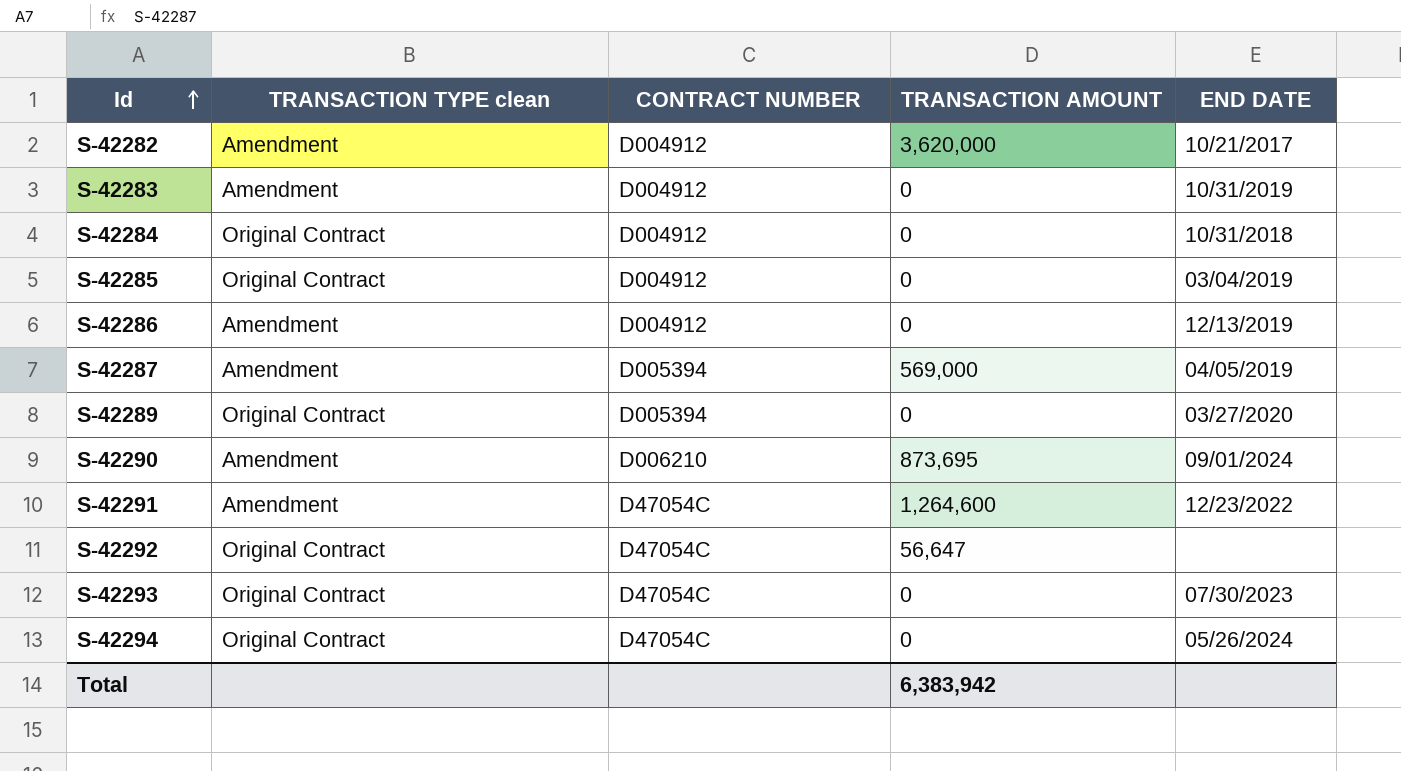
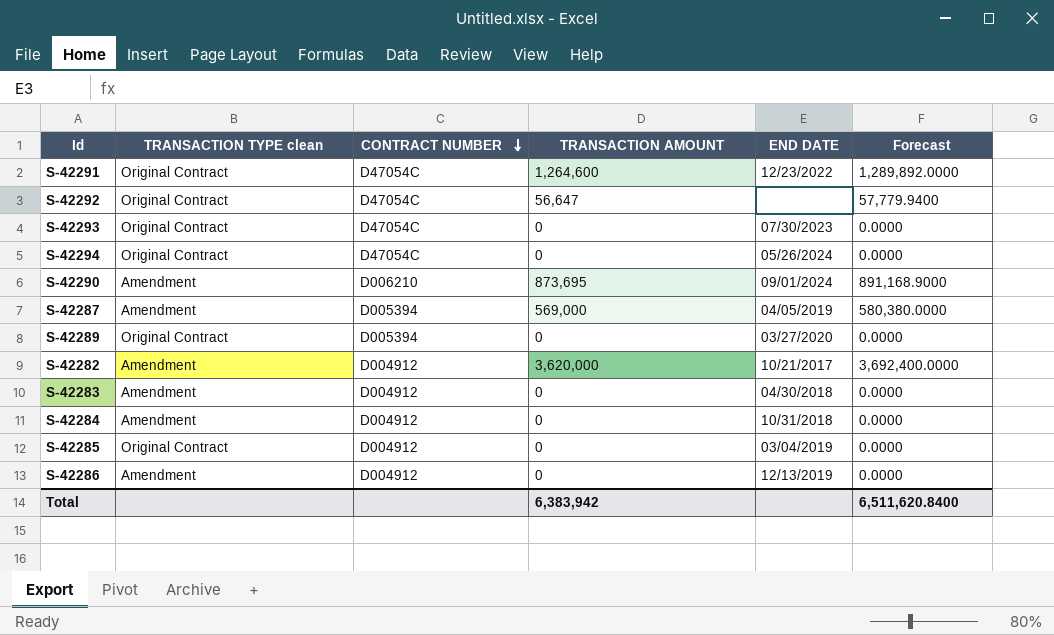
row order: Id ascending -> CONTRACT NUMBER descending
column Forecast | formula: none -> [TRANSACTION AMOUNT] * 1.02
S-42291 | TRANSACTION TYPE clean: Amendment -> Original Contract
S-42283 | END DATE: 10/31/2019 -> 04/30/2018
S-42284 | TRANSACTION TYPE clean: Original Contract -> Amendment

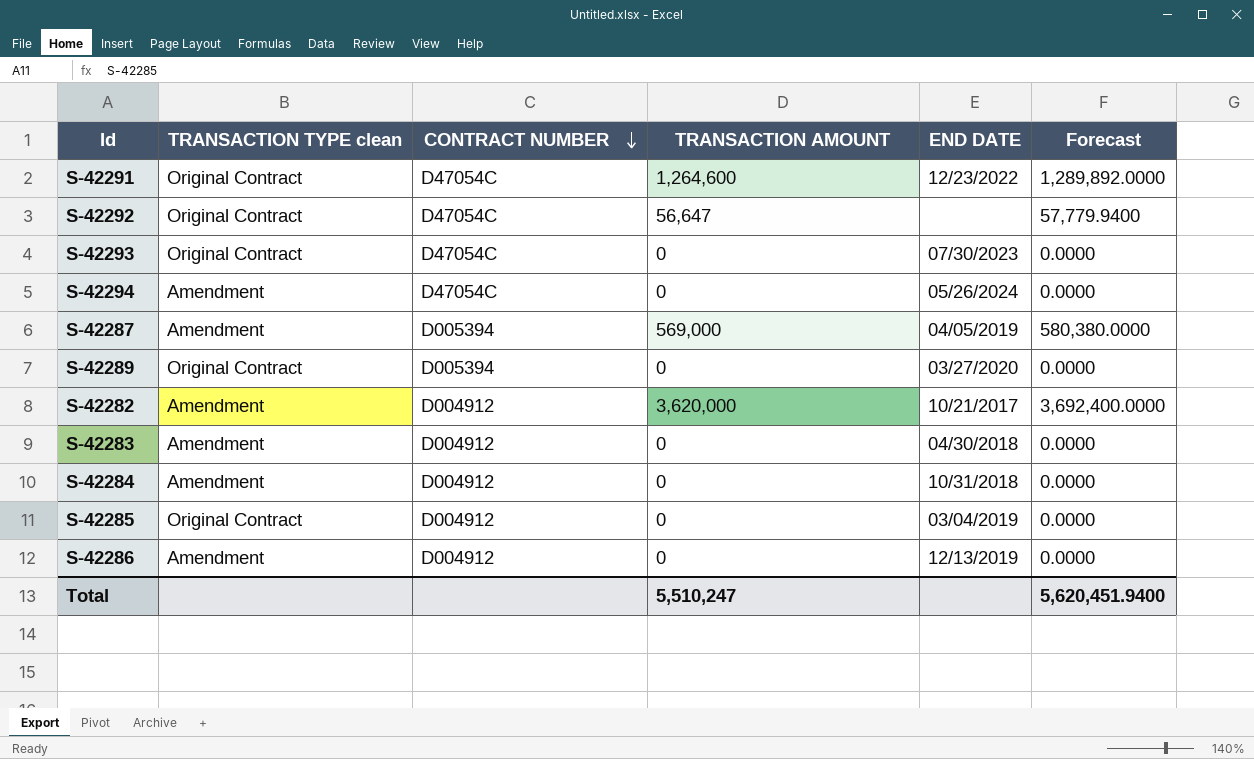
row S-42290: Amendment | D006210 | 873,695 | 09/01/2024 | 891,168.9000 -> none
S-42294 | TRANSACTION TYPE clean: Original Contract -> Amendment
Total | TRANSACTION AMOUNT: 6,383,942 -> 5,510,247
Total | Forecast: 6,511,620.8400 -> 5,620,451.9400

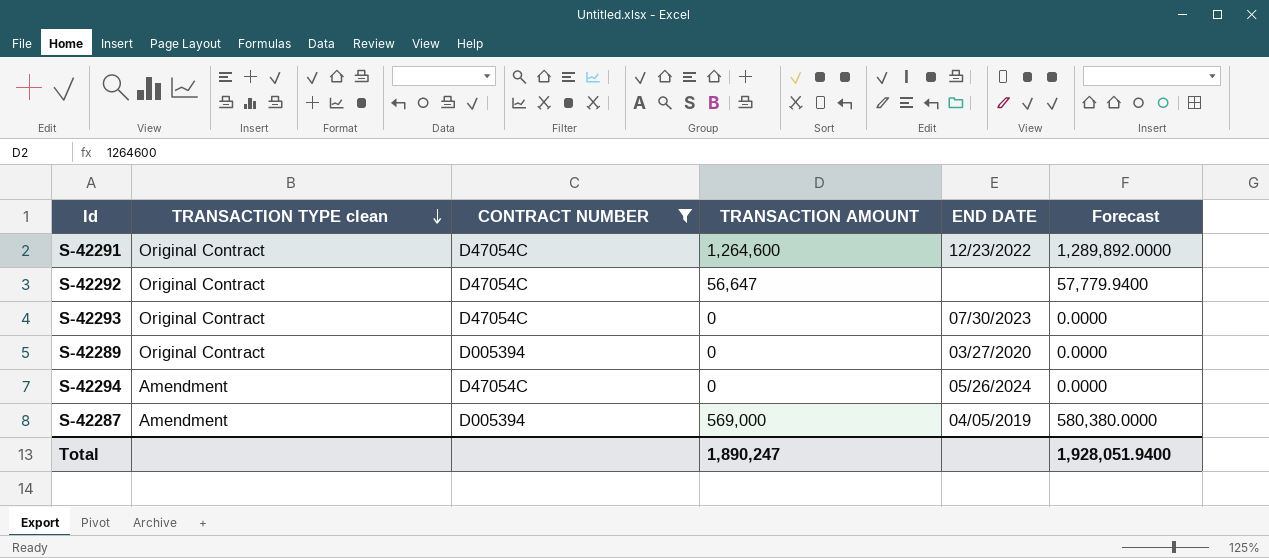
filter: none -> CONTRACT NUMBER != D004912
row order: CONTRACT NUMBER descending -> TRANSACTION TYPE clean descending
Total | TRANSACTION AMOUNT: 5,510,247 -> 1,890,247
Total | Forecast: 5,620,451.9400 -> 1,928,051.9400

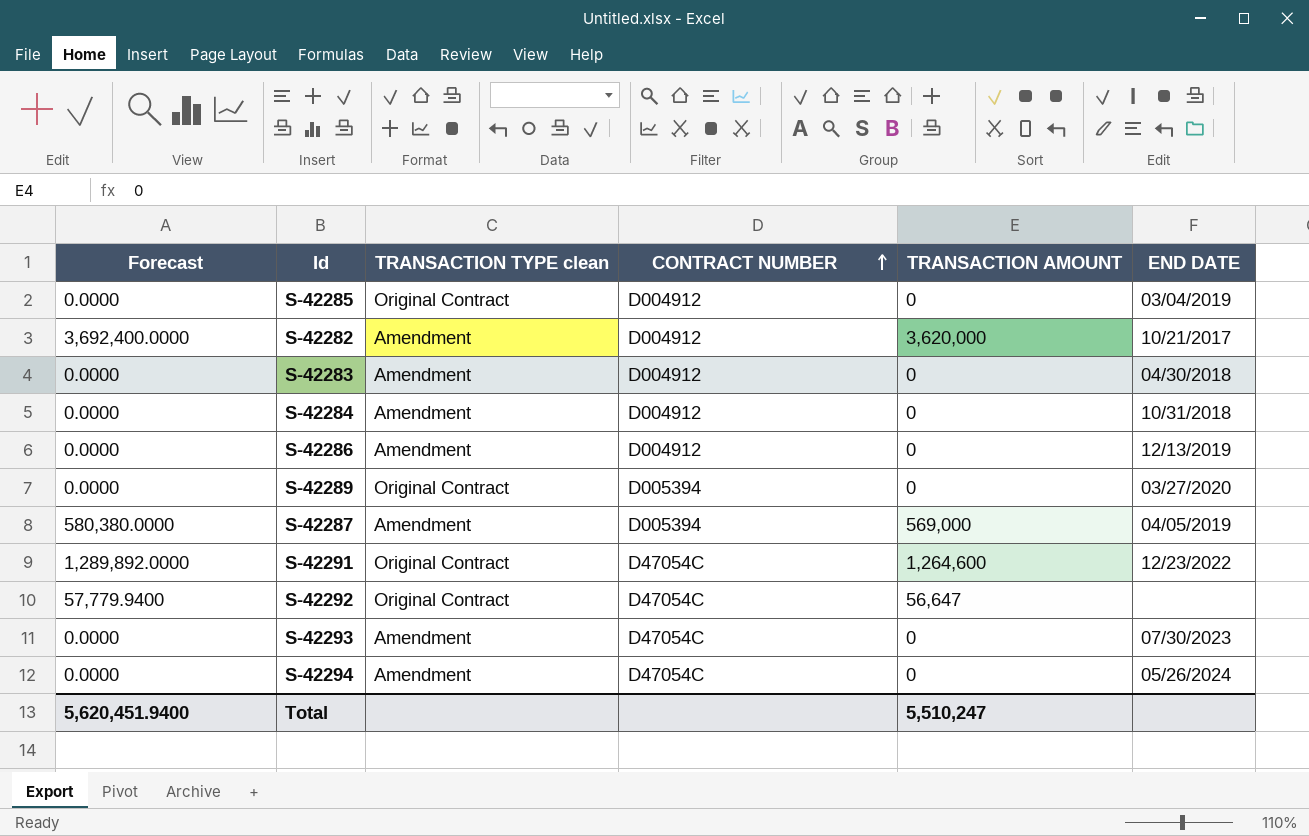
filter: CONTRACT NUMBER != D004912 -> none
row order: TRANSACTION TYPE clean descending -> CONTRACT NUMBER ascending
column Forecast | position: 6 -> 1
S-42293 | TRANSACTION TYPE clean: Original Contract -> Amendment
Total | Forecast: 1,928,051.9400 -> 5,620,451.9400
Total | TRANSACTION AMOUNT: 1,890,247 -> 5,510,247

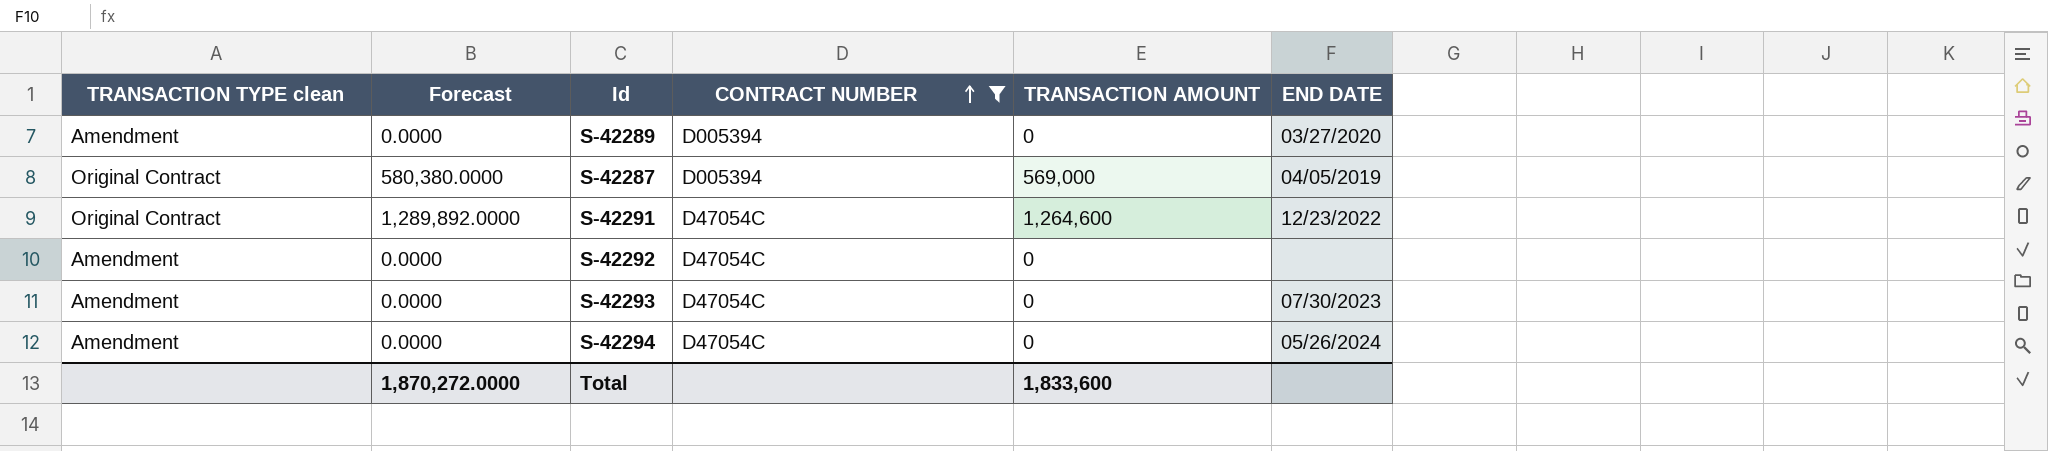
filter: none -> CONTRACT NUMBER != D004912
column TRANSACTION TYPE clean | position: 3 -> 1
S-42289 | TRANSACTION TYPE clean: Original Contract -> Amendment
S-42287 | TRANSACTION TYPE clean: Amendment -> Original Contract
S-42292 | TRANSACTION TYPE clean: Original Contract -> Amendment
S-42292 | Forecast: 57,779.9400 -> 0.0000
S-42292 | TRANSACTION AMOUNT: 56,647 -> 0
Total | Forecast: 5,620,451.9400 -> 1,870,272.0000
Total | TRANSACTION AMOUNT: 5,510,247 -> 1,833,600

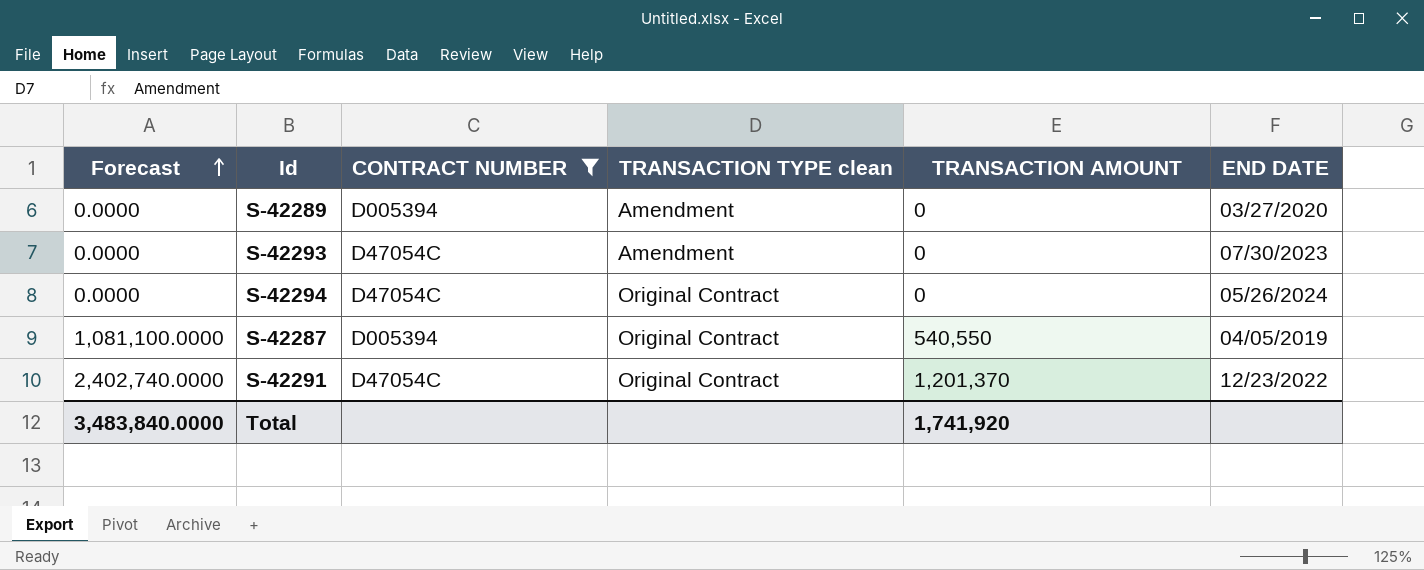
row order: CONTRACT NUMBER ascending -> Forecast ascending
column Forecast | formula: [TRANSACTION AMOUNT] * 1.02 -> [TRANSACTION AMOUNT] * 2
column TRANSACTION TYPE clean | position: 1 -> 4
row S-42292: Amendment | 0.0000 | D47054C | 0 | none -> none
S-42294 | TRANSACTION TYPE clean: Amendment -> Original Contract
S-42287 | TRANSACTION AMOUNT: 569,000 -> 540,550
S-42291 | TRANSACTION AMOUNT: 1,264,600 -> 1,201,370
Total | Forecast: 1,870,272.0000 -> 3,483,840.0000
Total | TRANSACTION AMOUNT: 1,833,600 -> 1,741,920

